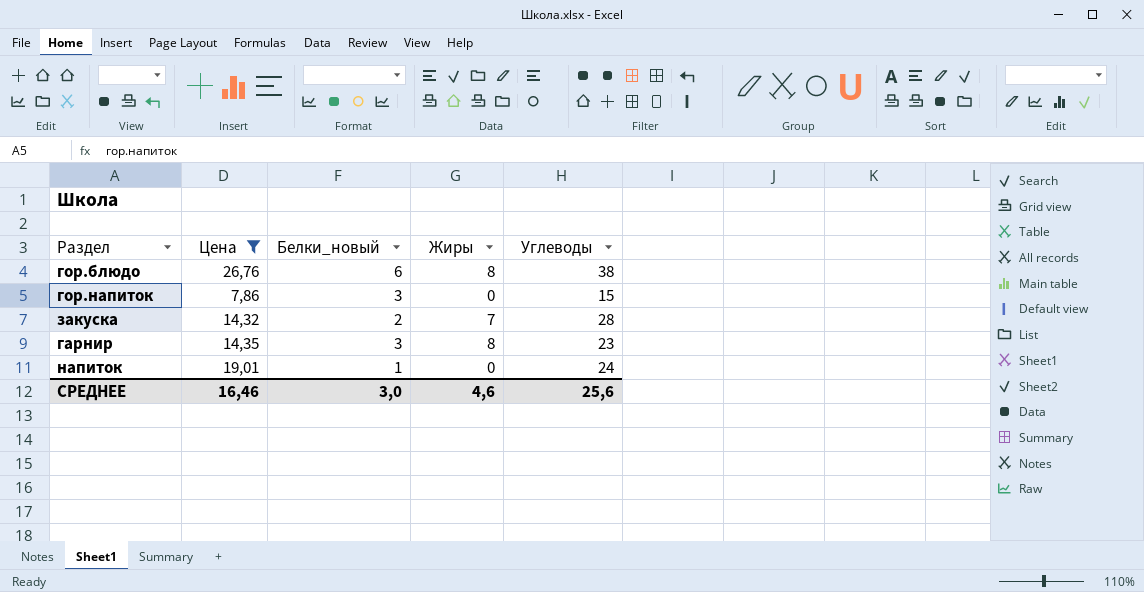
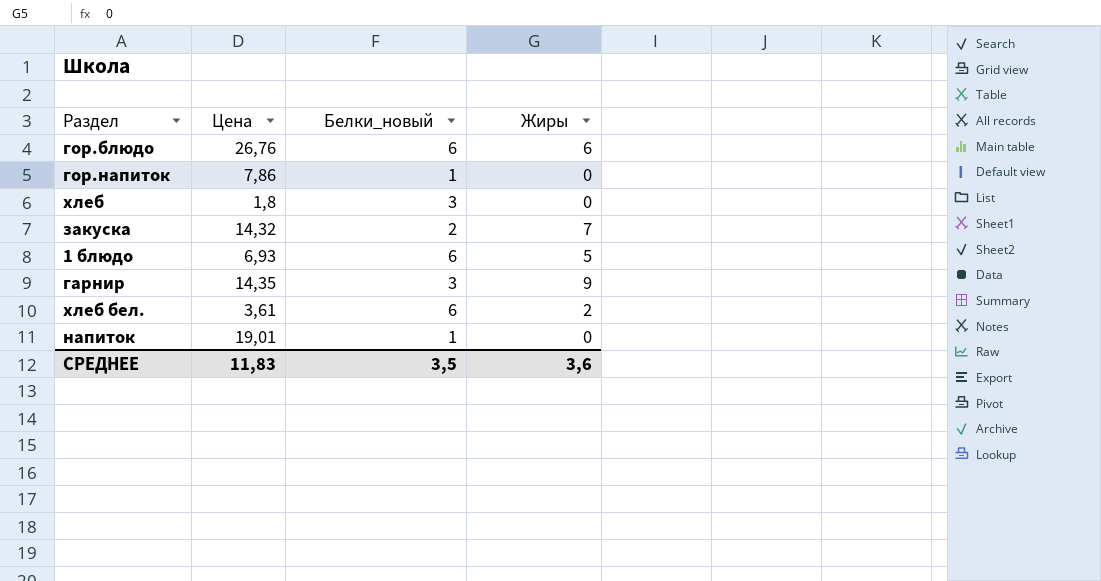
filter: Цена >= 7,86 -> none
column Углеводы | position: 5 -> none
гор.блюдо | Жиры: 8 -> 6
гор.напиток | Белки_новый: 3 -> 1
гарнир | Жиры: 8 -> 9
СРЕДНЕЕ | Цена: 16,46 -> 11,83
СРЕДНЕЕ | Белки_новый: 3,0 -> 3,5
СРЕДНЕЕ | Жиры: 4,6 -> 3,6

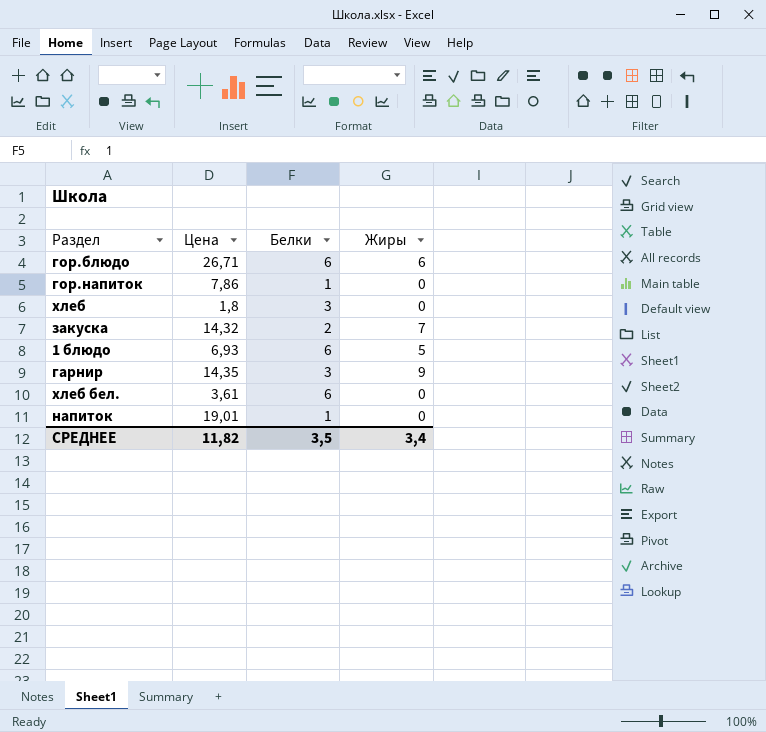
column name: Белки_новый -> Белки
гор.блюдо | Цена: 26,76 -> 26,71
хлеб бел. | Жиры: 2 -> 0
СРЕДНЕЕ | Цена: 11,83 -> 11,82
СРЕДНЕЕ | Жиры: 3,6 -> 3,4

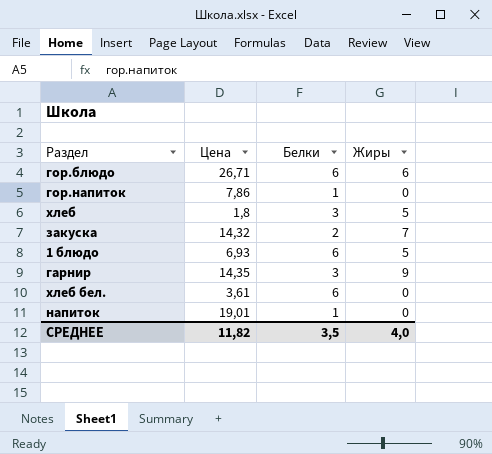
хлеб | Жиры: 0 -> 5
СРЕДНЕЕ | Жиры: 3,4 -> 4,0

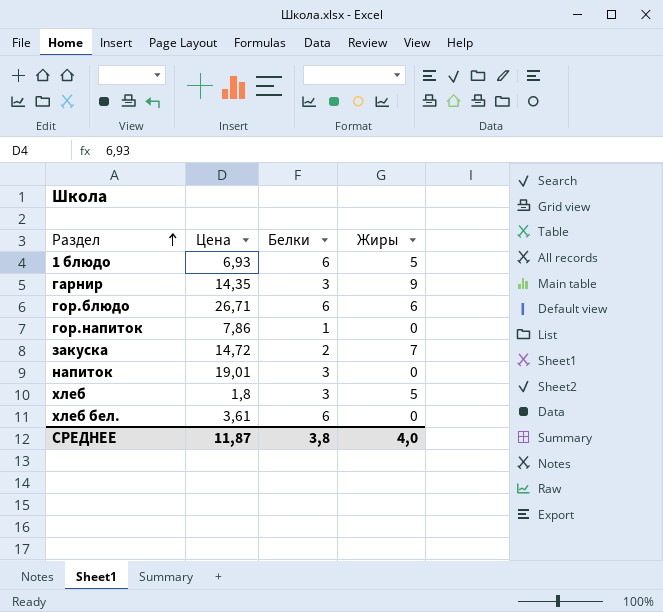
row order: none -> Раздел ascending
закуска | Цена: 14,32 -> 14,72
напиток | Белки: 1 -> 3
СРЕДНЕЕ | Цена: 11,82 -> 11,87
СРЕДНЕЕ | Белки: 3,5 -> 3,8

